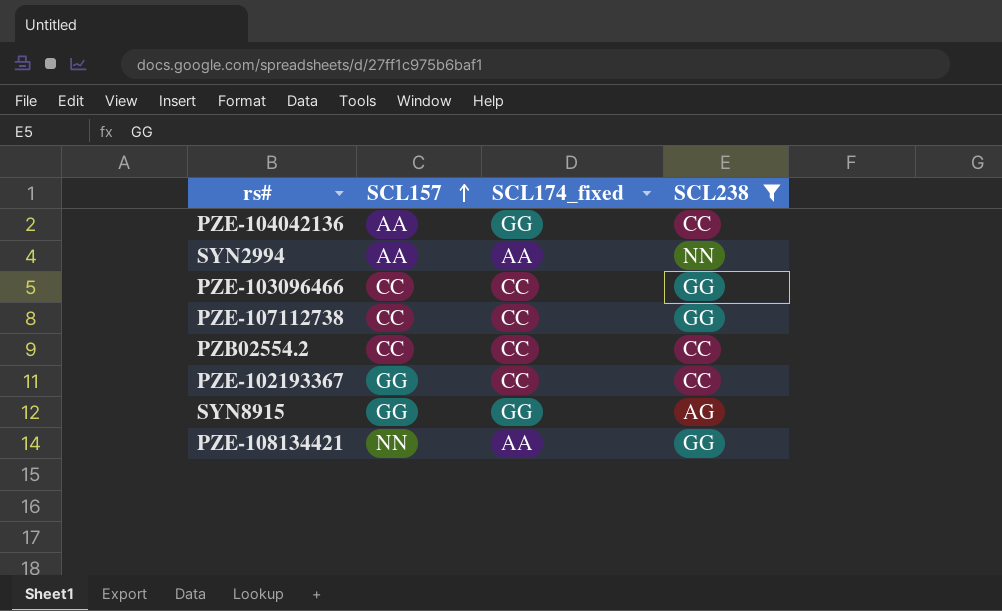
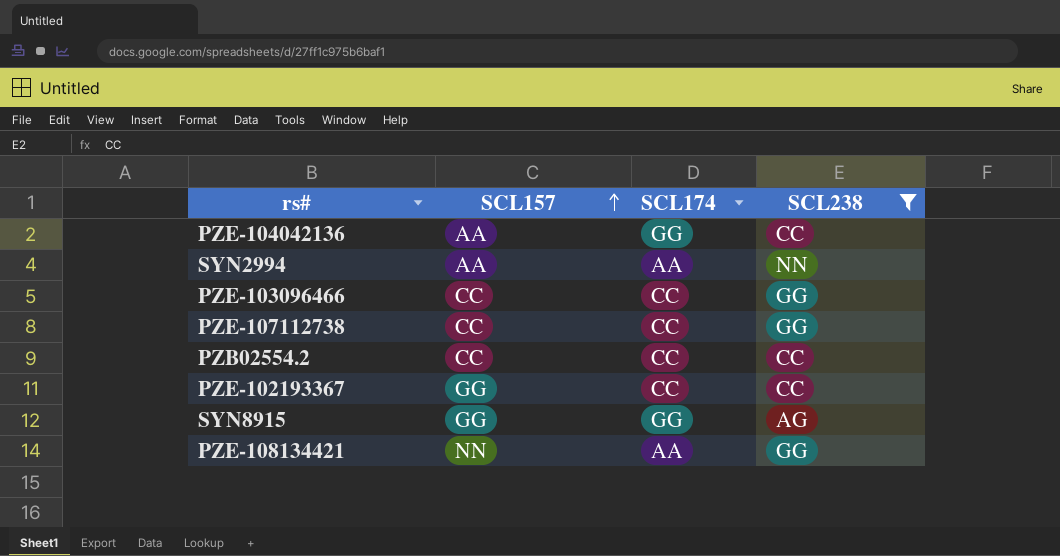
column name: SCL174_fixed -> SCL174

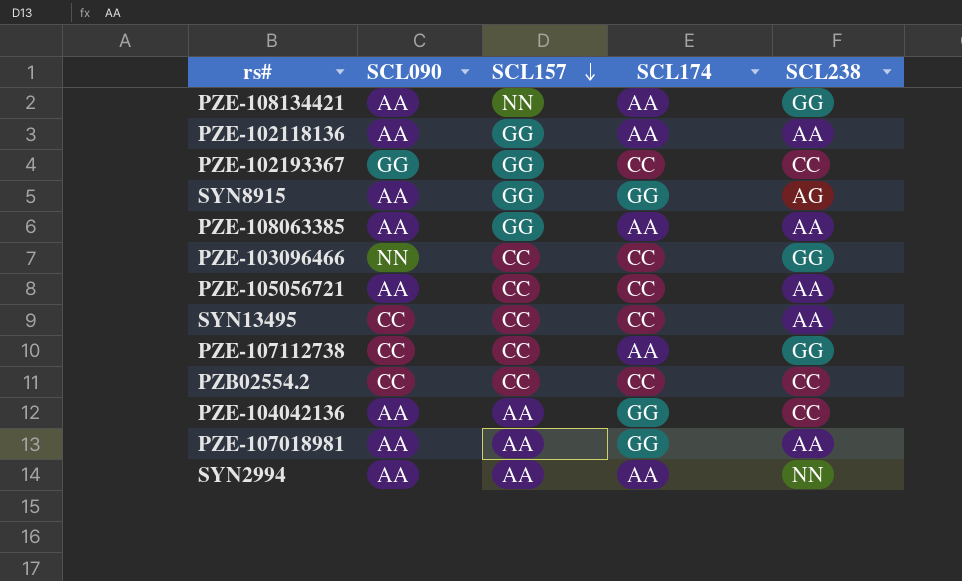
filter: SCL238 != AA -> none
row order: SCL157 ascending -> SCL157 descending
column SCL090 | position: none -> 2
PZE-107112738 | SCL174: CC -> AA

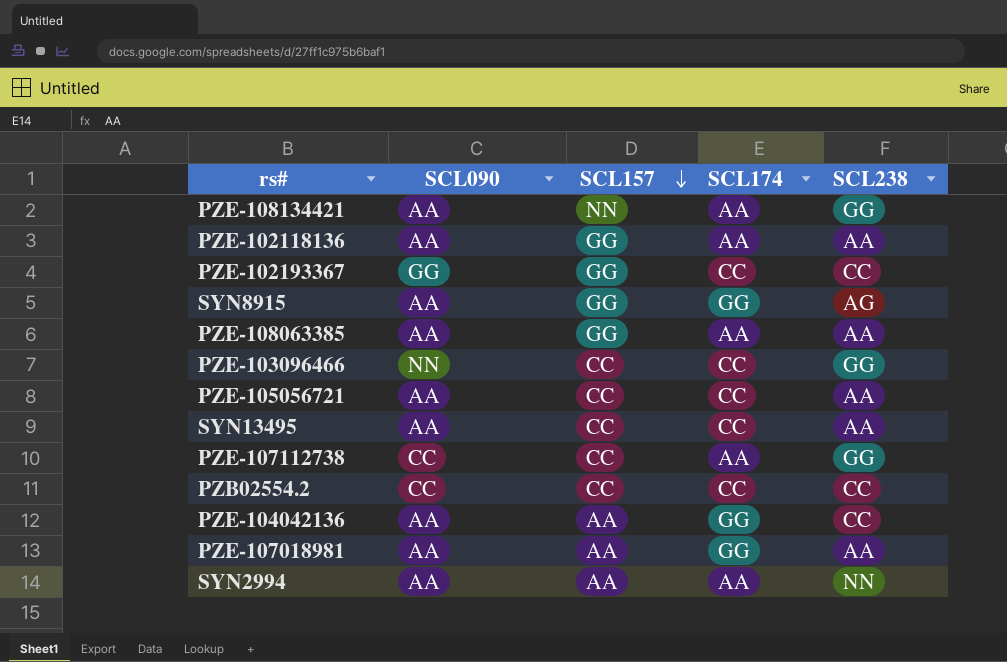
SYN13495 | SCL090: CC -> AA

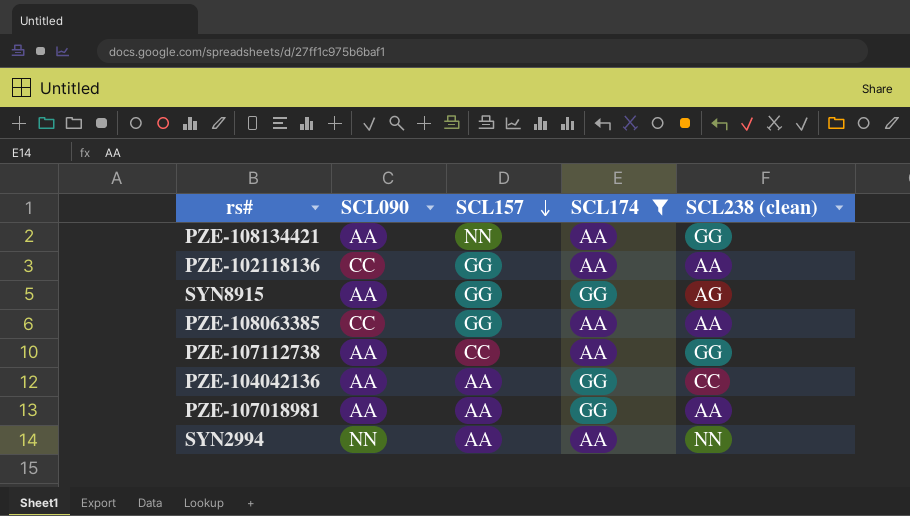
filter: none -> SCL174 != CC
column name: SCL238 -> SCL238 (clean)
PZE-102118136 | SCL090: AA -> CC
PZE-108063385 | SCL090: AA -> CC
PZE-107112738 | SCL090: CC -> AA
SYN2994 | SCL090: AA -> NN

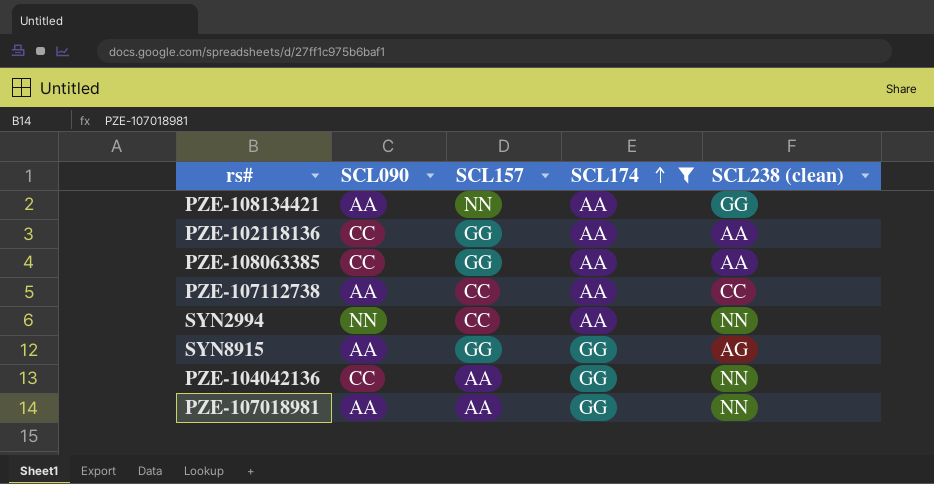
row order: SCL157 descending -> SCL174 ascending
PZE-107112738 | SCL238 (clean): GG -> CC
SYN2994 | SCL157: AA -> CC
PZE-104042136 | SCL090: AA -> CC
PZE-104042136 | SCL238 (clean): CC -> NN
PZE-107018981 | SCL238 (clean): AA -> NN

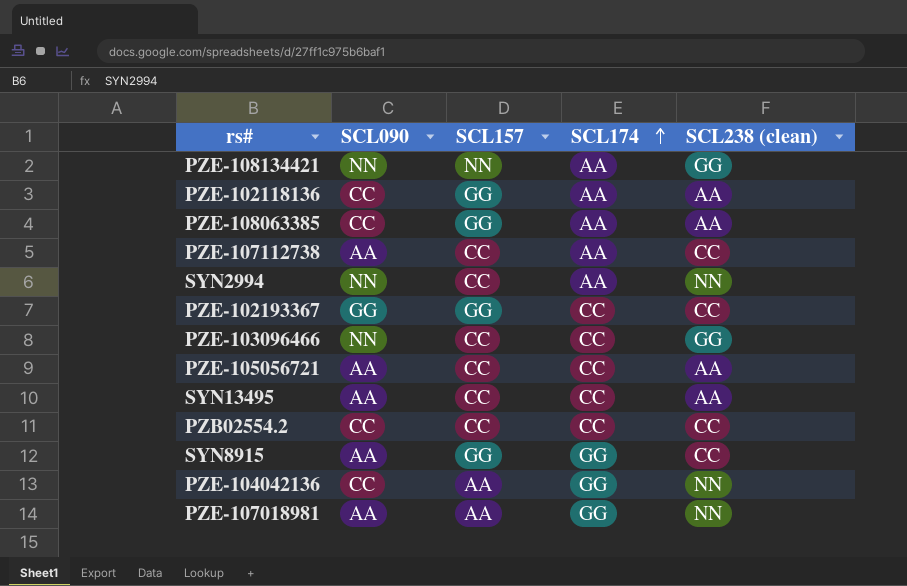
filter: SCL174 != CC -> none
PZE-108134421 | SCL090: AA -> NN
SYN8915 | SCL238 (clean): AG -> CC

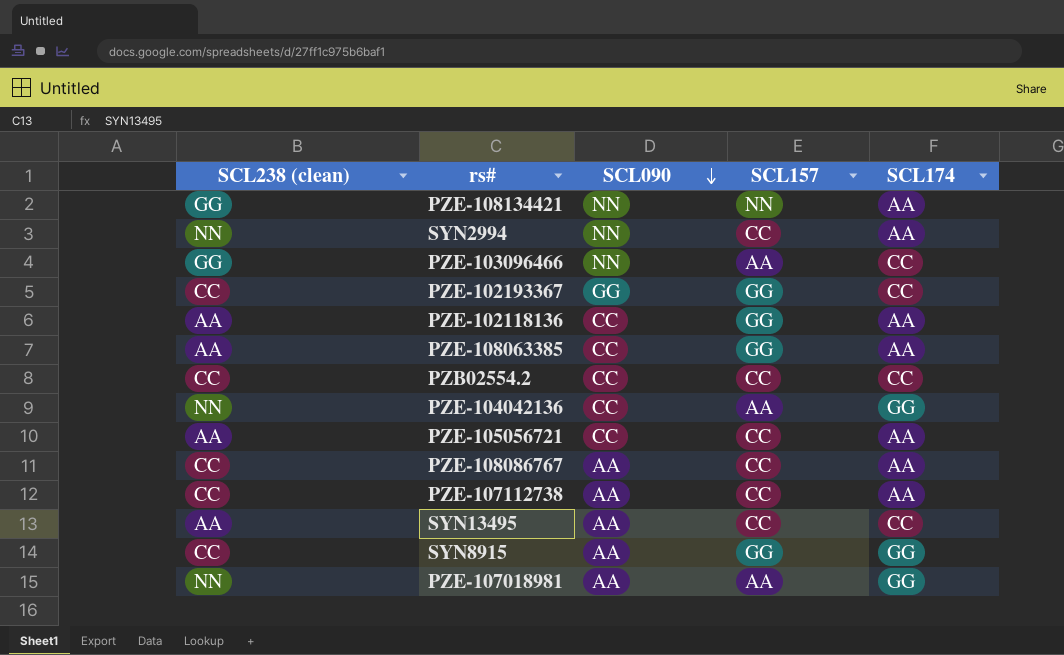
row order: SCL174 ascending -> SCL090 descending
column SCL238 (clean) | position: 5 -> 1
PZE-103096466 | SCL157: CC -> AA
PZE-105056721 | SCL090: AA -> CC
PZE-105056721 | SCL174: CC -> AA
row PZE-108086767: none -> CC | AA | CC | AA

